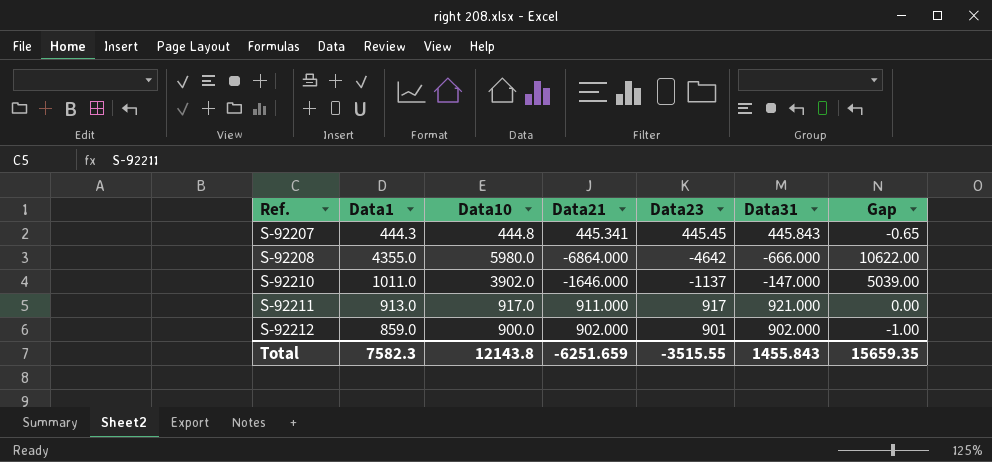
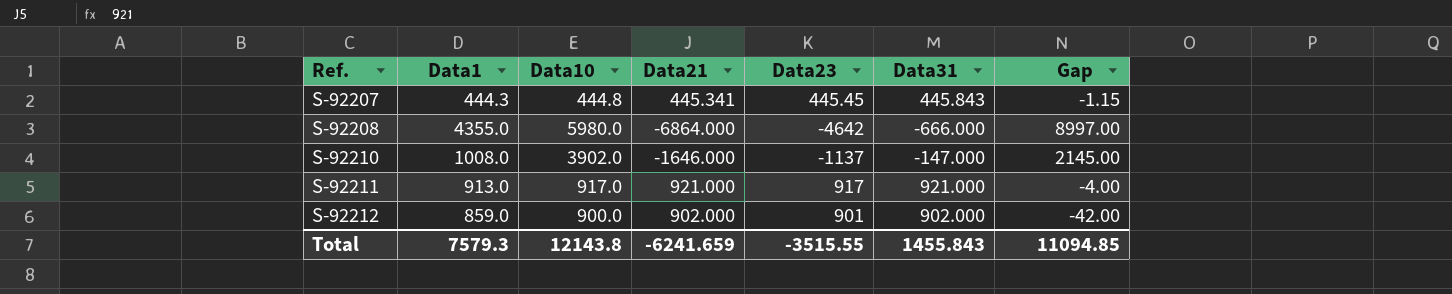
column Gap | formula: [Data10] - [Data23] -> [Data1] - [Data23]
S-92210 | Data1: 1011.0 -> 1008.0
S-92211 | Data21: 911.000 -> 921.000
Total | Data1: 7582.3 -> 7579.3
Total | Data21: -6251.659 -> -6241.659
Total | Gap: 15659.35 -> 11094.85

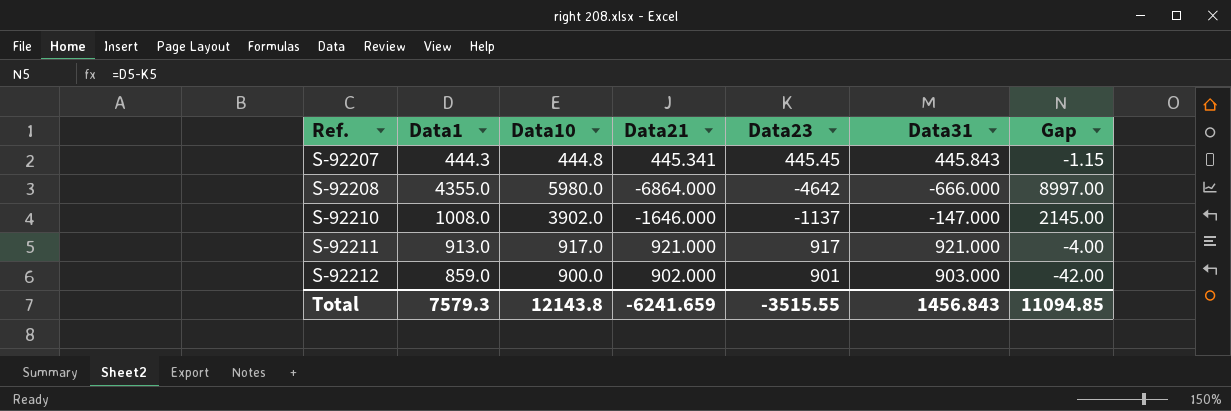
S-92212 | Data31: 902.000 -> 903.000
Total | Data31: 1455.843 -> 1456.843

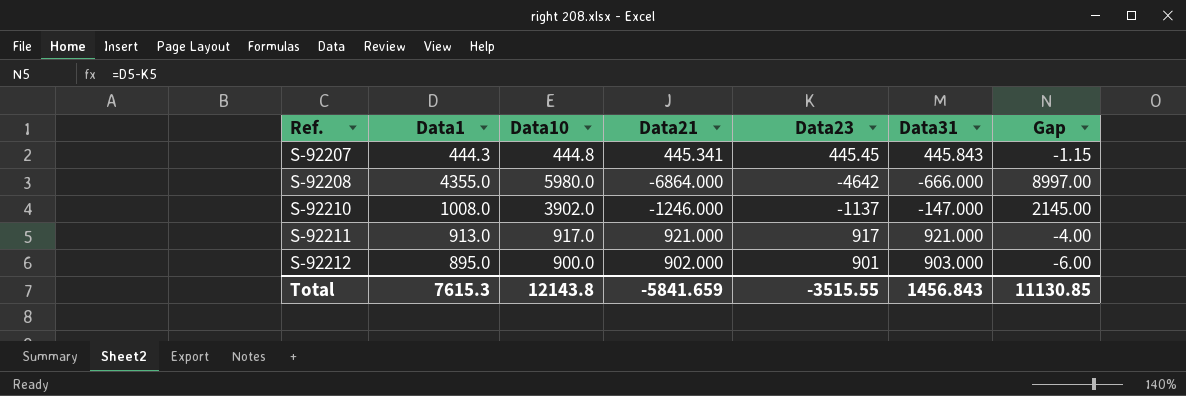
S-92210 | Data21: -1646.000 -> -1246.000
S-92212 | Data1: 859.0 -> 895.0
S-92212 | Gap: -42.00 -> -6.00
Total | Data1: 7579.3 -> 7615.3
Total | Data21: -6241.659 -> -5841.659
Total | Gap: 11094.85 -> 11130.85

